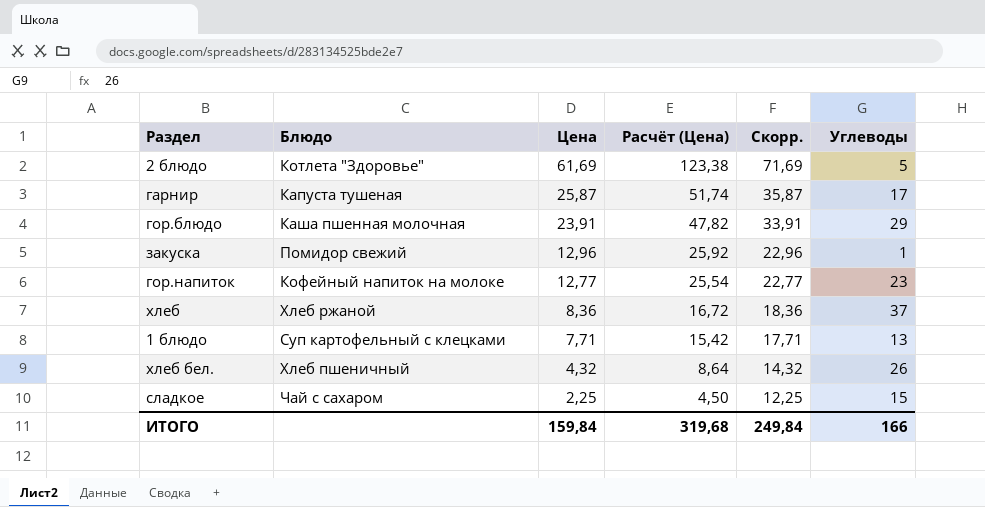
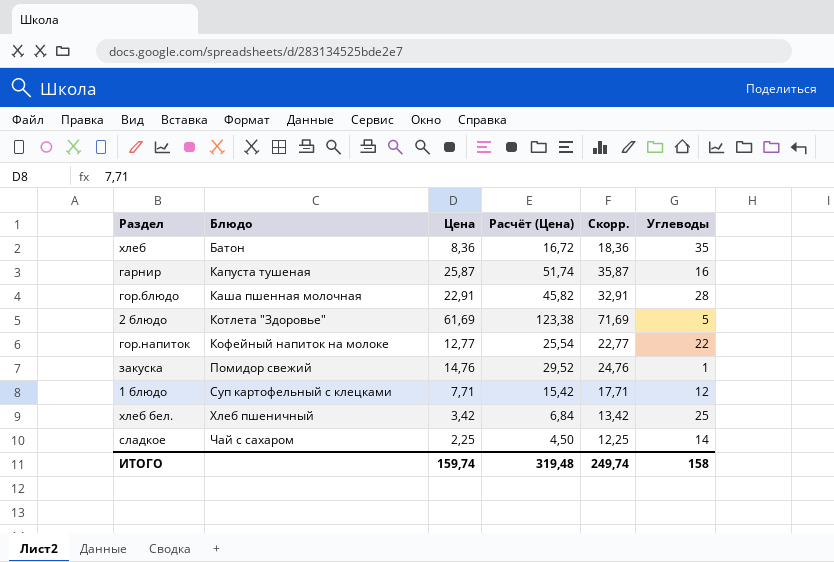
row order: Цена descending -> Блюдо ascending
хлеб | Блюдо: Хлеб ржаной -> Батон
хлеб | Углеводы: 37 -> 35
гарнир | Углеводы: 17 -> 16
гор.блюдо | Цена: 23,91 -> 22,91
гор.блюдо | Расчёт (Цена): 47,82 -> 45,82
гор.блюдо | Скорр.: 33,91 -> 32,91
гор.блюдо | Углеводы: 29 -> 28
гор.напиток | Углеводы: 23 -> 22
закуска | Цена: 12,96 -> 14,76
закуска | Расчёт (Цена): 25,92 -> 29,52
закуска | Скорр.: 22,96 -> 24,76
1 блюдо | Углеводы: 13 -> 12
хлеб бел. | Цена: 4,32 -> 3,42
хлеб бел. | Расчёт (Цена): 8,64 -> 6,84
хлеб бел. | Скорр.: 14,32 -> 13,42
хлеб бел. | Углеводы: 26 -> 25
сладкое | Углеводы: 15 -> 14
ИТОГО | Цена: 159,84 -> 159,74
ИТОГО | Расчёт (Цена): 319,68 -> 319,48
ИТОГО | Скорр.: 249,84 -> 249,74
ИТОГО | Углеводы: 166 -> 158

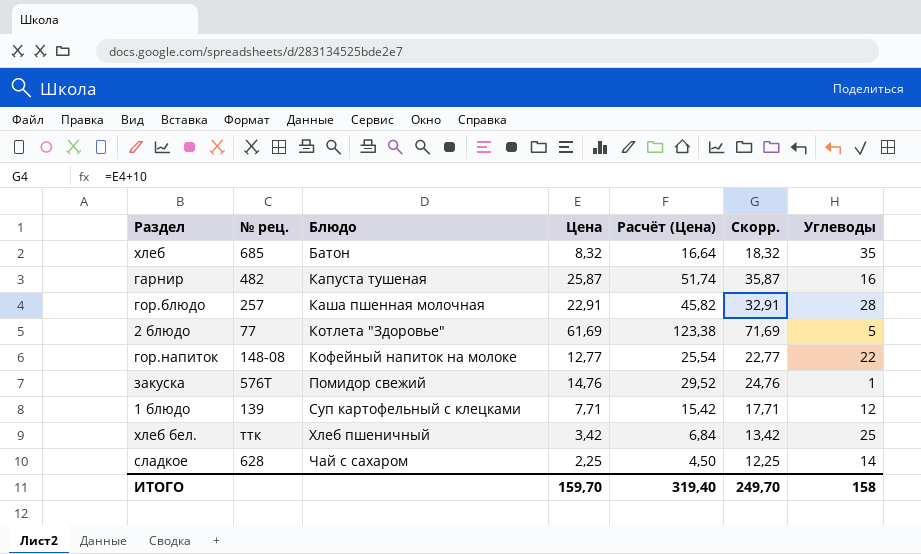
column № рец. | position: none -> 2
хлеб | Цена: 8,36 -> 8,32
хлеб | Расчёт (Цена): 16,72 -> 16,64
хлеб | Скорр.: 18,36 -> 18,32
ИТОГО | Цена: 159,74 -> 159,70
ИТОГО | Расчёт (Цена): 319,48 -> 319,40
ИТОГО | Скорр.: 249,74 -> 249,70

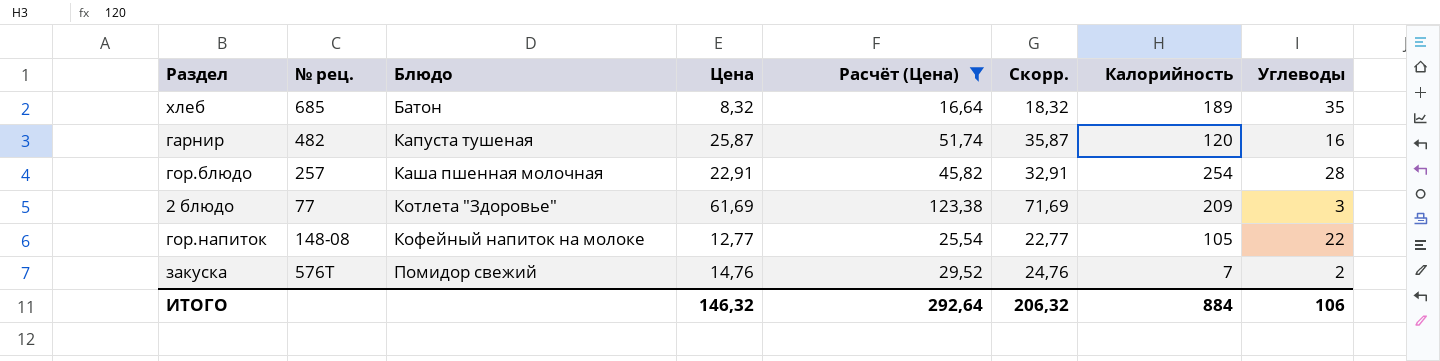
filter: none -> Расчёт (Цена) >= 16,64
column Калорийность | position: none -> 7
2 блюдо | Углеводы: 5 -> 3
закуска | Углеводы: 1 -> 2
ИТОГО | Цена: 159,70 -> 146,32
ИТОГО | Расчёт (Цена): 319,40 -> 292,64
ИТОГО | Скорр.: 249,70 -> 206,32
ИТОГО | Углеводы: 158 -> 106

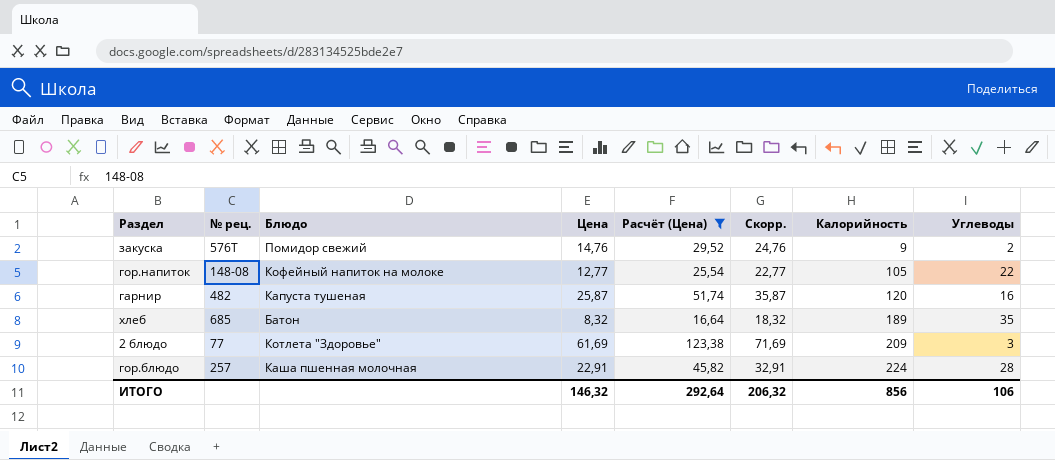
row order: Блюдо ascending -> Калорийность ascending
закуска | Калорийность: 7 -> 9
гор.блюдо | Калорийность: 254 -> 224
ИТОГО | Калорийность: 884 -> 856

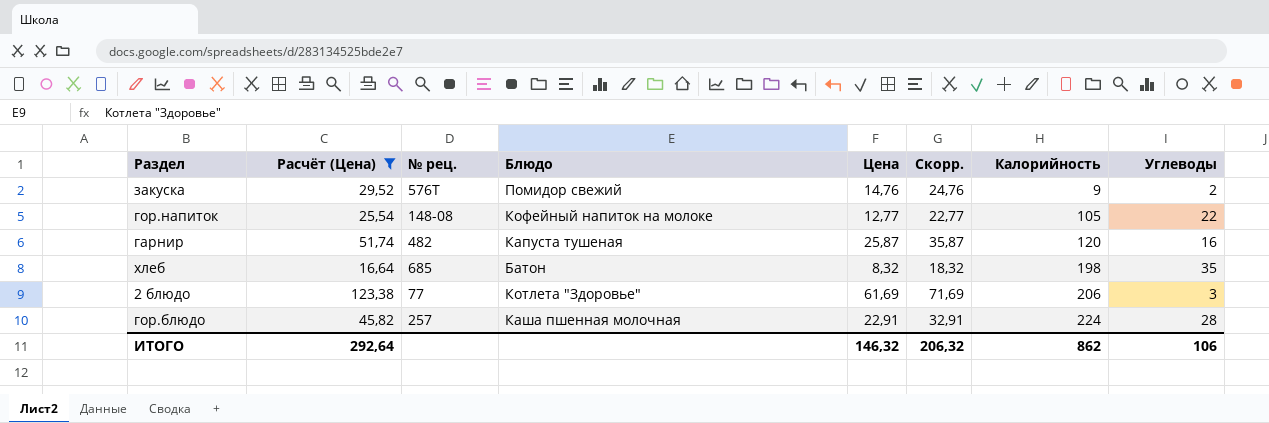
column Расчёт (Цена) | position: 5 -> 2
хлеб | Калорийность: 189 -> 198
2 блюдо | Калорийность: 209 -> 206
ИТОГО | Калорийность: 856 -> 862

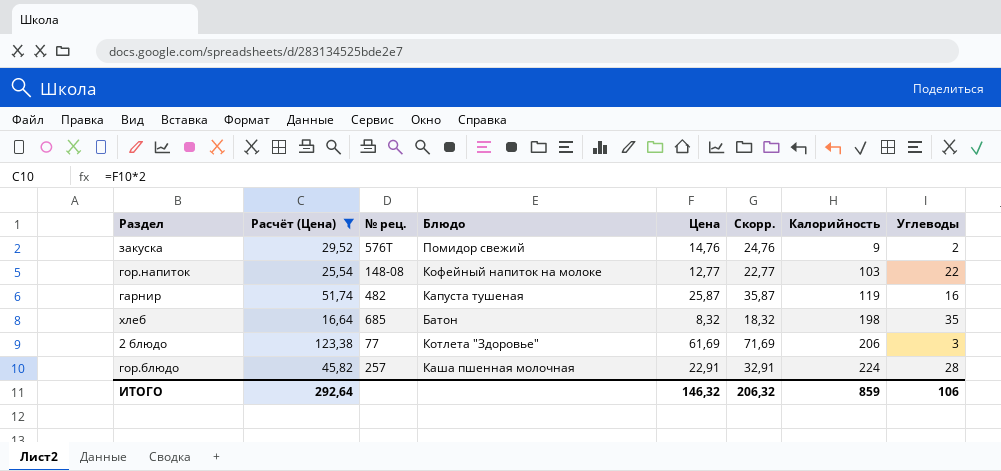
гор.напиток | Калорийность: 105 -> 103
гарнир | Калорийность: 120 -> 119
ИТОГО | Калорийность: 862 -> 859

